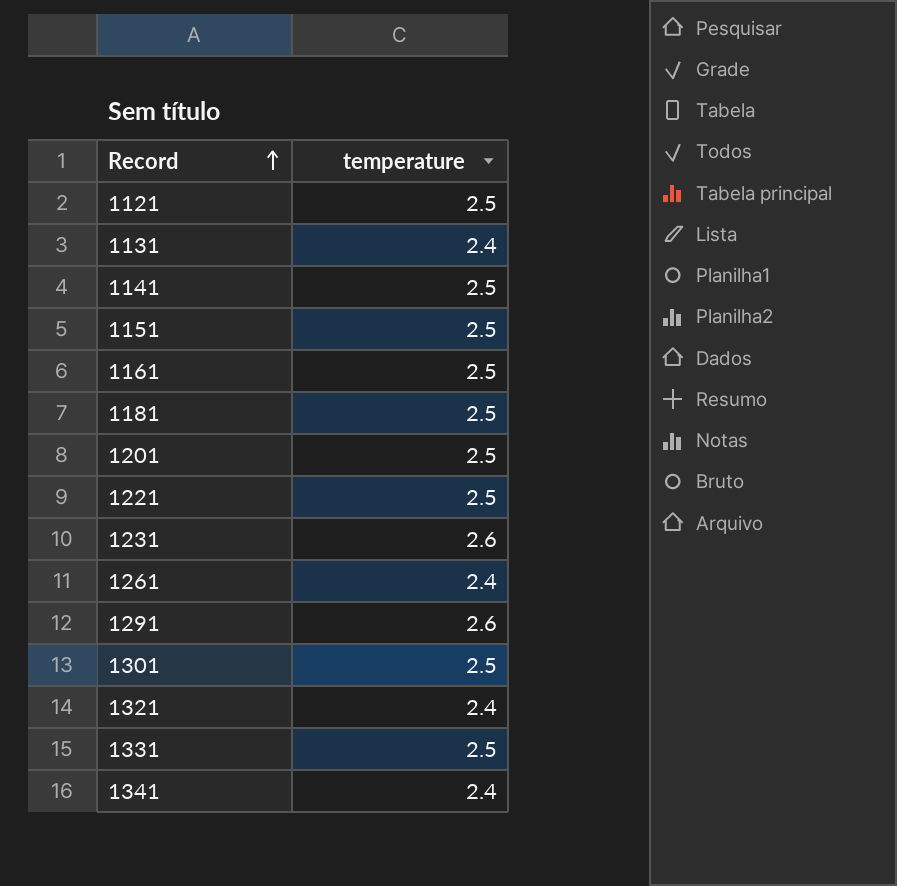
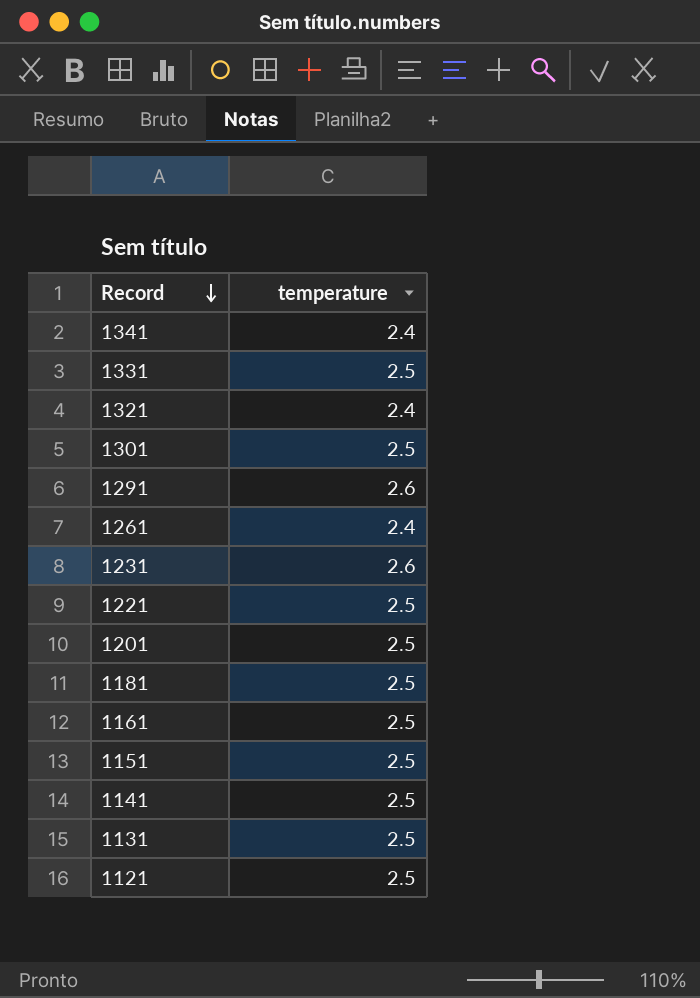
row order: Record ascending -> Record descending
1131 | temperature: 2.4 -> 2.5

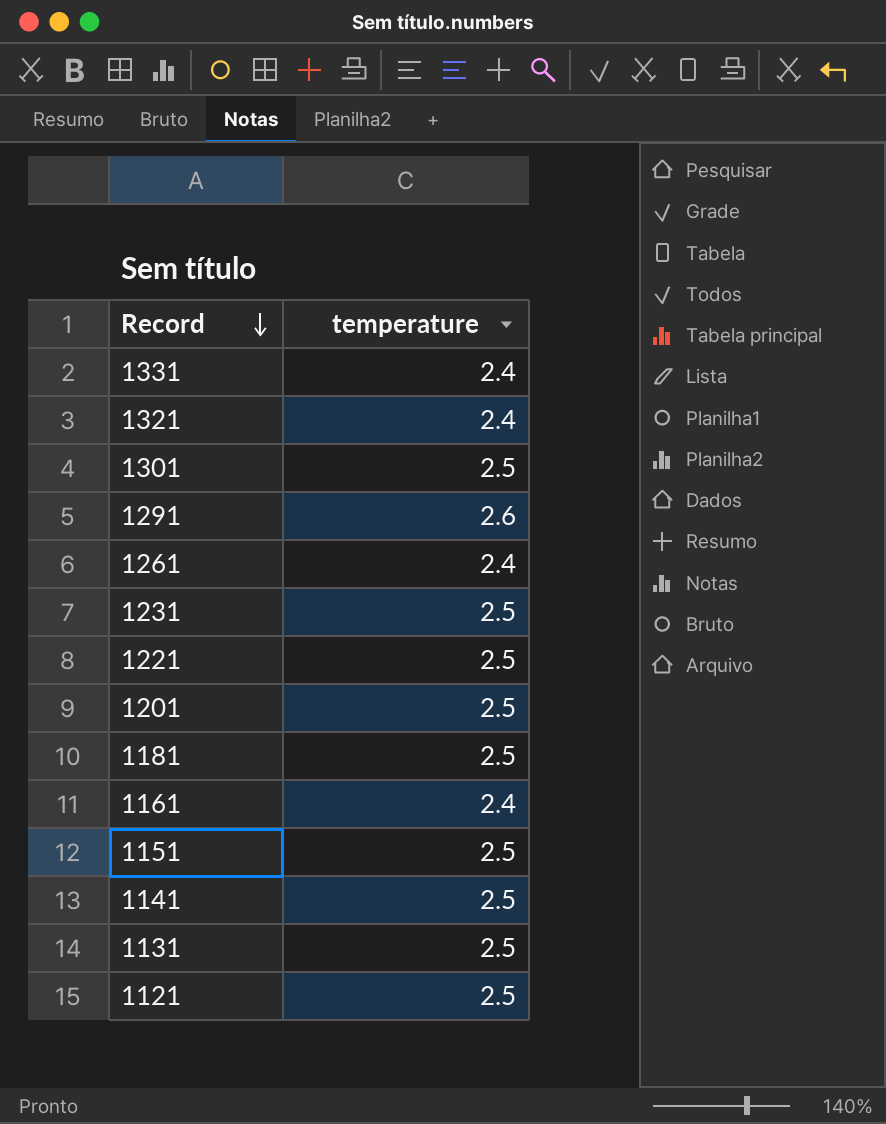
row 1341: 2.4 -> none
1331 | temperature: 2.5 -> 2.4
1231 | temperature: 2.6 -> 2.5
1161 | temperature: 2.5 -> 2.4

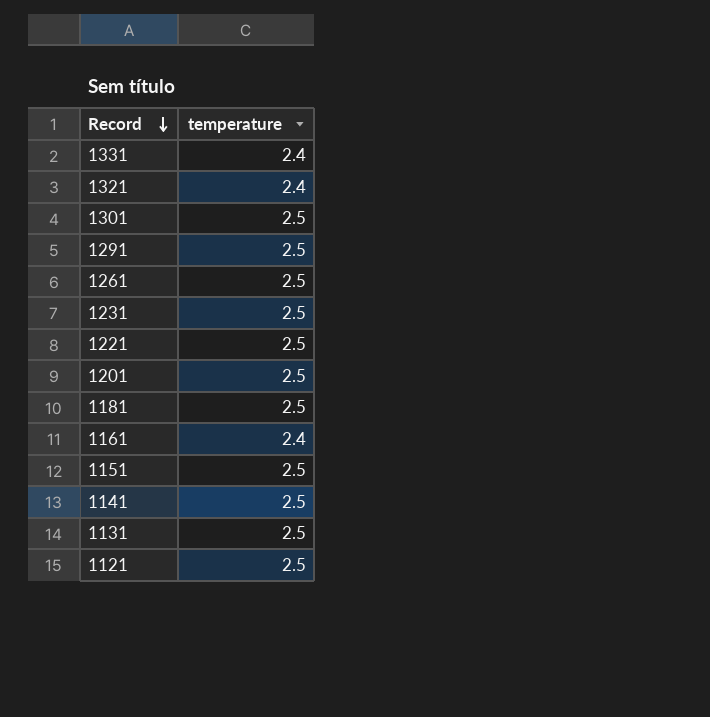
1291 | temperature: 2.6 -> 2.5
1261 | temperature: 2.4 -> 2.5

